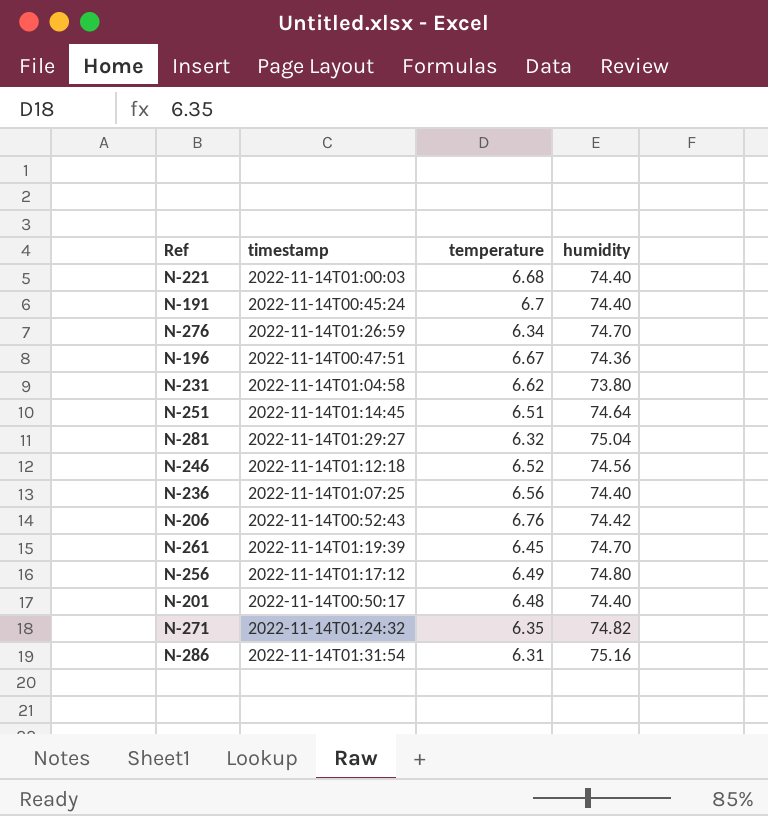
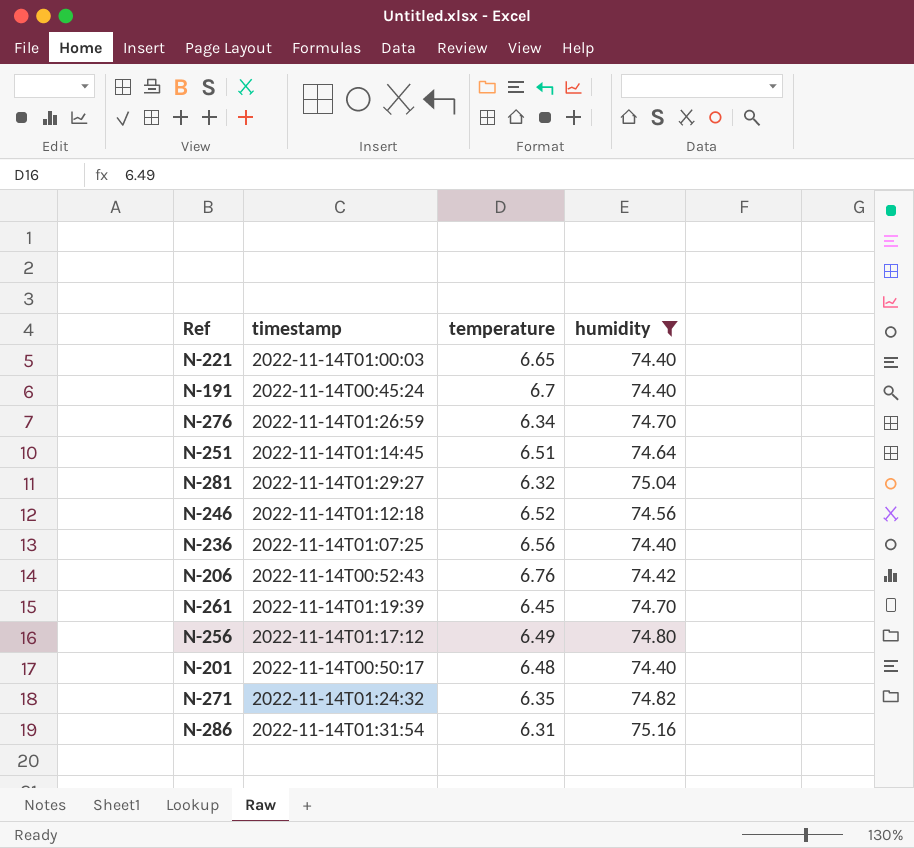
filter: none -> humidity >= 74.40
N-221 | temperature: 6.68 -> 6.65

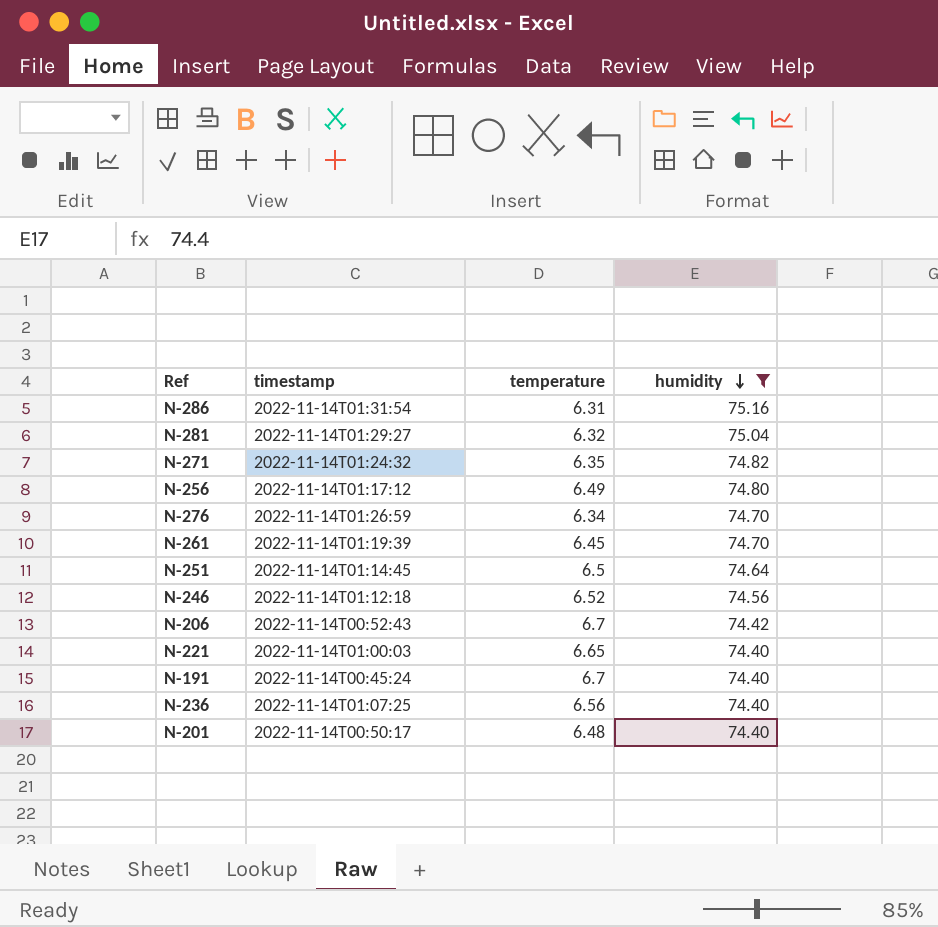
row order: none -> humidity descending
N-251 | temperature: 6.51 -> 6.5
N-206 | temperature: 6.76 -> 6.7

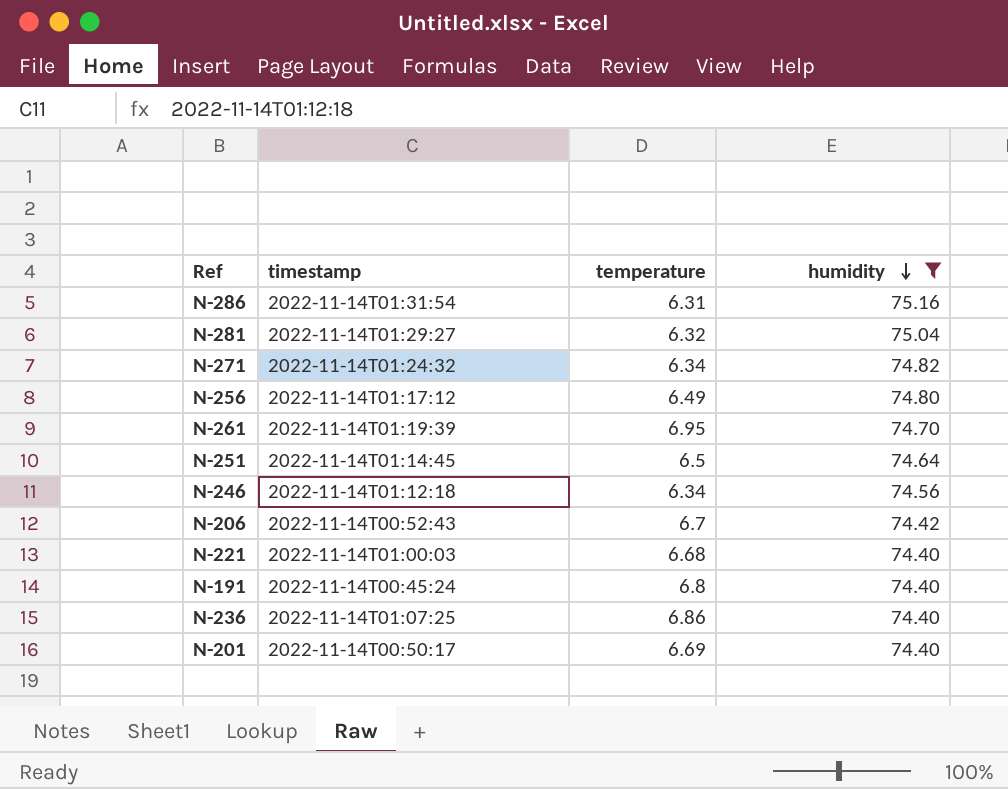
row N-276: 2022-11-14T01:26:59 | 6.34 | 74.70 -> none
N-271 | temperature: 6.35 -> 6.34
N-261 | temperature: 6.45 -> 6.95
N-246 | temperature: 6.52 -> 6.34
N-221 | temperature: 6.65 -> 6.68
N-191 | temperature: 6.7 -> 6.8
N-236 | temperature: 6.56 -> 6.86
N-201 | temperature: 6.48 -> 6.69

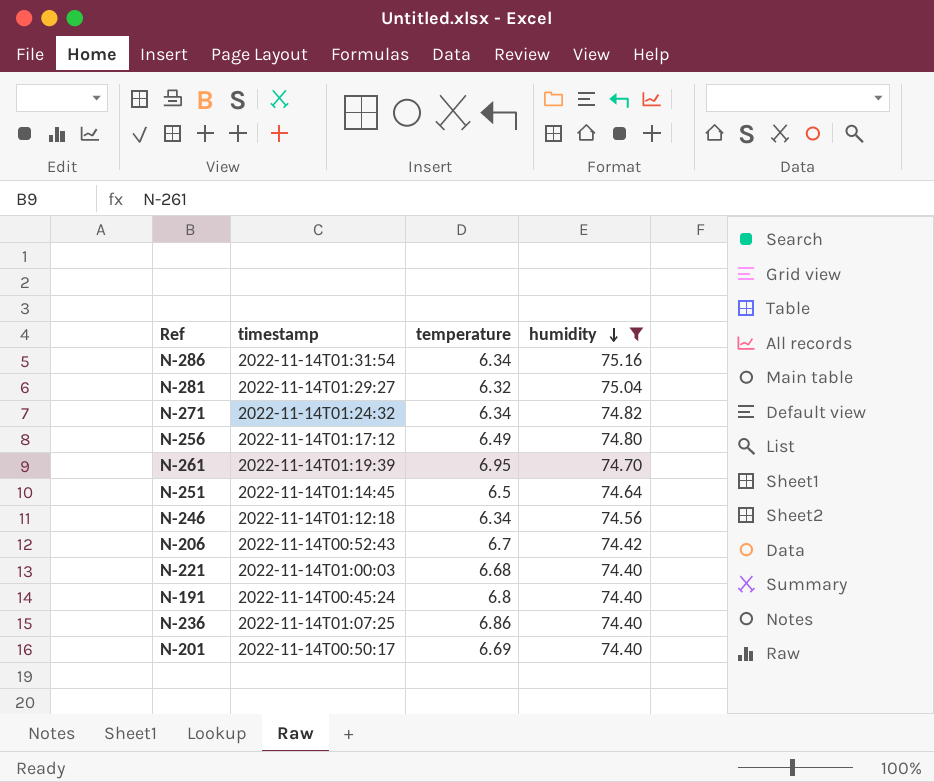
N-286 | temperature: 6.31 -> 6.34

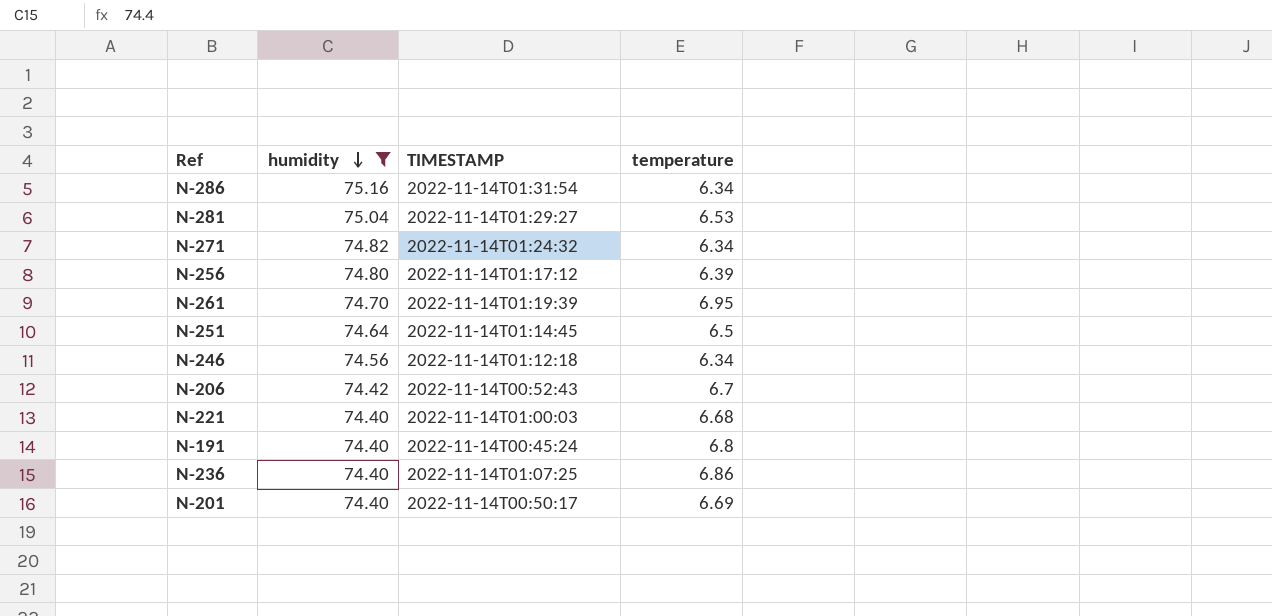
column humidity | position: 4 -> 2
column name: timestamp -> TIMESTAMP
N-281 | temperature: 6.32 -> 6.53
N-256 | temperature: 6.49 -> 6.39

